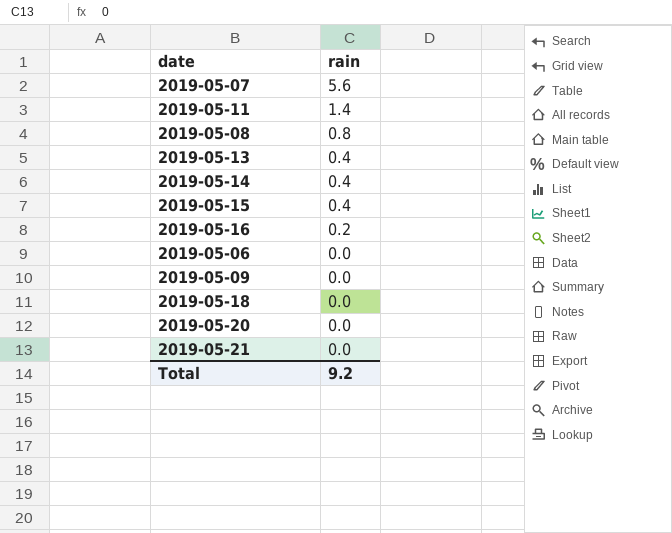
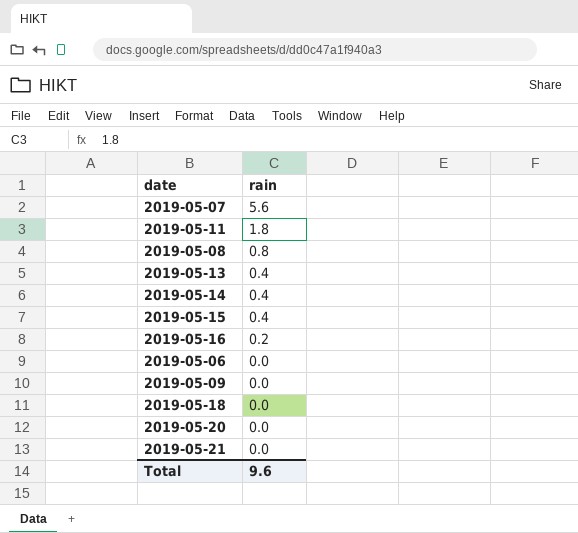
2019-05-11 | rain: 1.4 -> 1.8
Total | rain: 9.2 -> 9.6

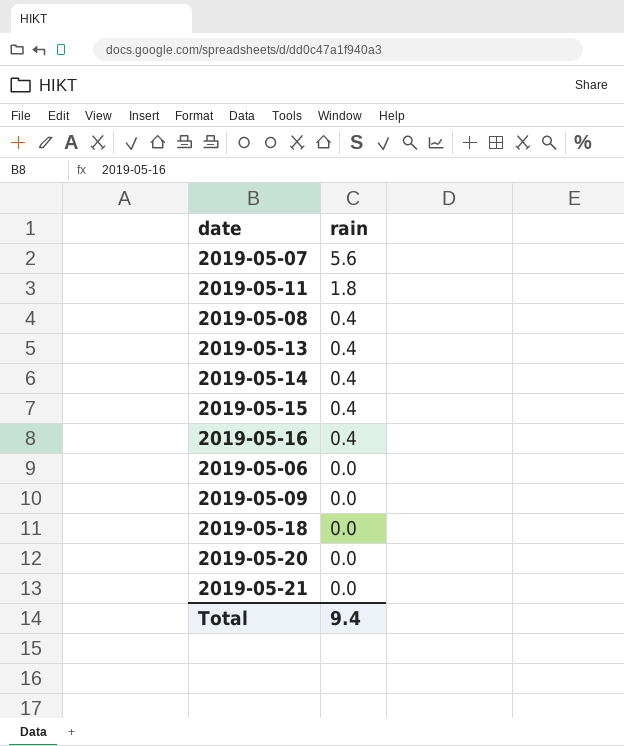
2019-05-08 | rain: 0.8 -> 0.4
2019-05-16 | rain: 0.2 -> 0.4
Total | rain: 9.6 -> 9.4

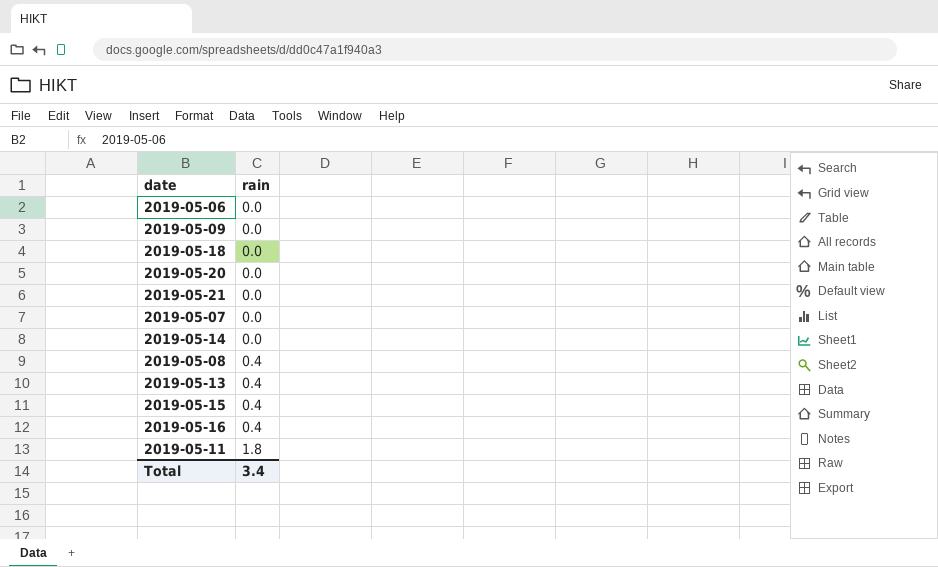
row order: rain descending -> rain ascending
2019-05-07 | rain: 5.6 -> 0.0
2019-05-14 | rain: 0.4 -> 0.0
Total | rain: 9.4 -> 3.4

